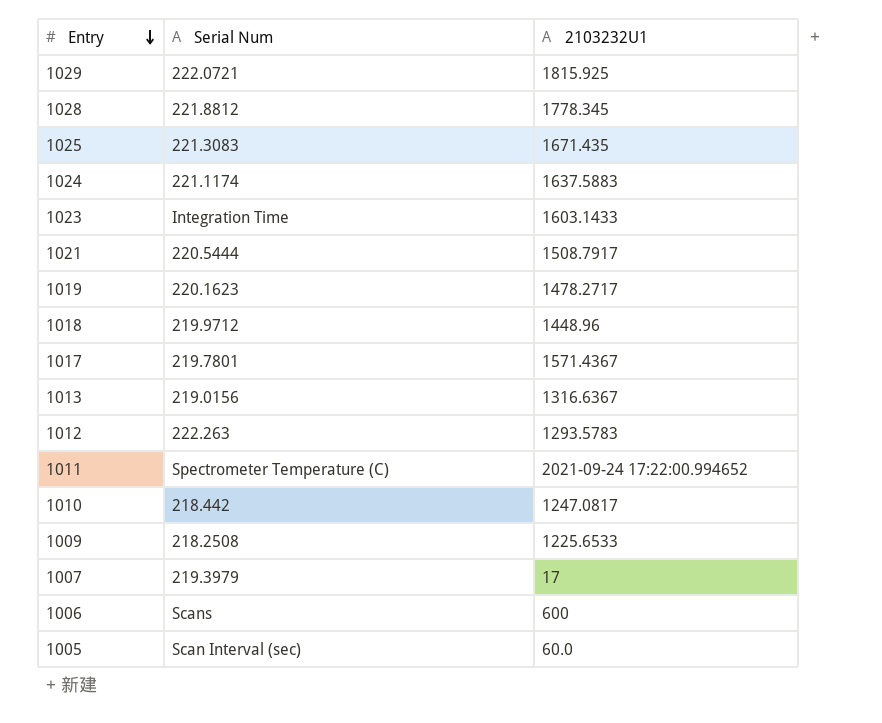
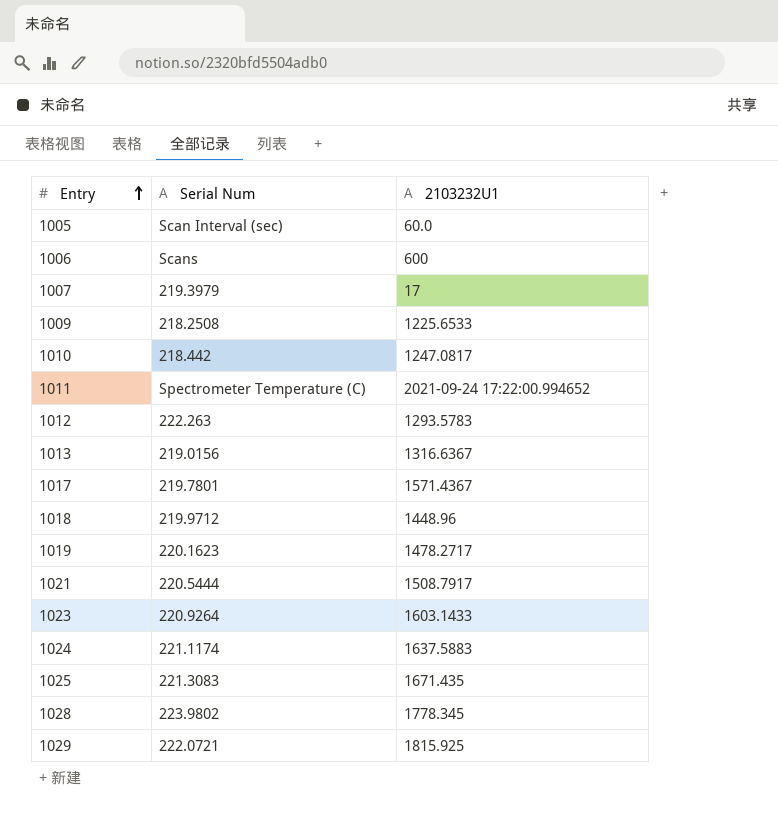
row order: Entry descending -> Entry ascending
1023 | Serial Num: Integration Time -> 220.9264
1028 | Serial Num: 221.8812 -> 223.9802

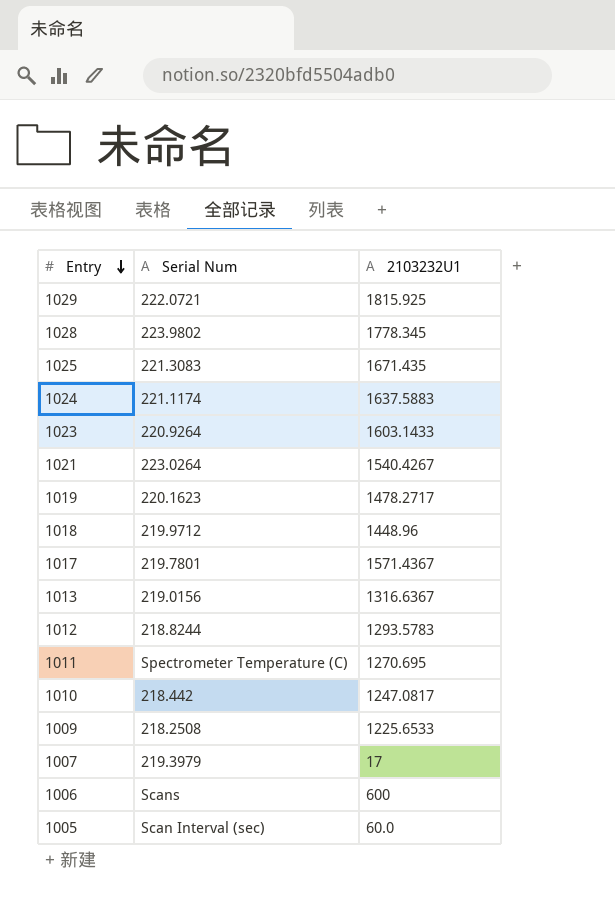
row order: Entry ascending -> Entry descending
1021 | Serial Num: 220.5444 -> 223.0264
1021 | 2103232U1: 1508.7917 -> 1540.4267
1012 | Serial Num: 222.263 -> 218.8244
1011 | 2103232U1: 2021-09-24 17:22:00.994652 -> 1270.695

